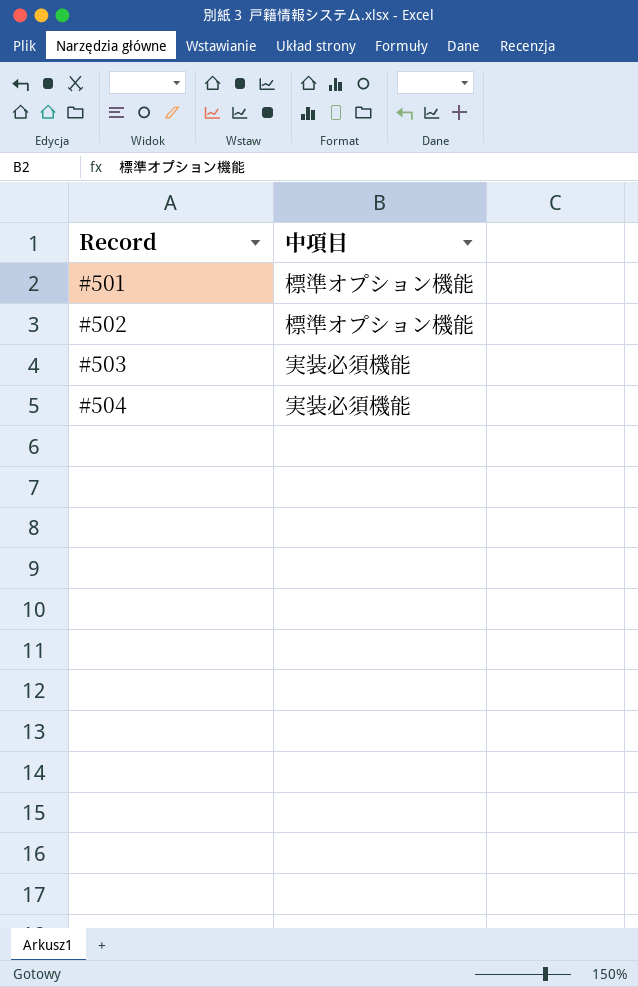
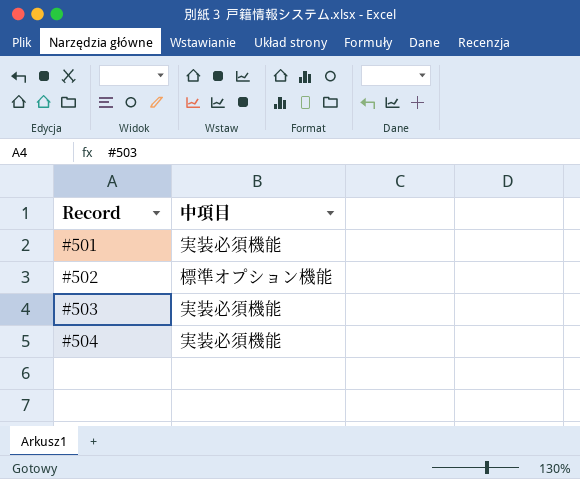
#501 | 中項目: 標準オプション機能 -> 実装必須機能

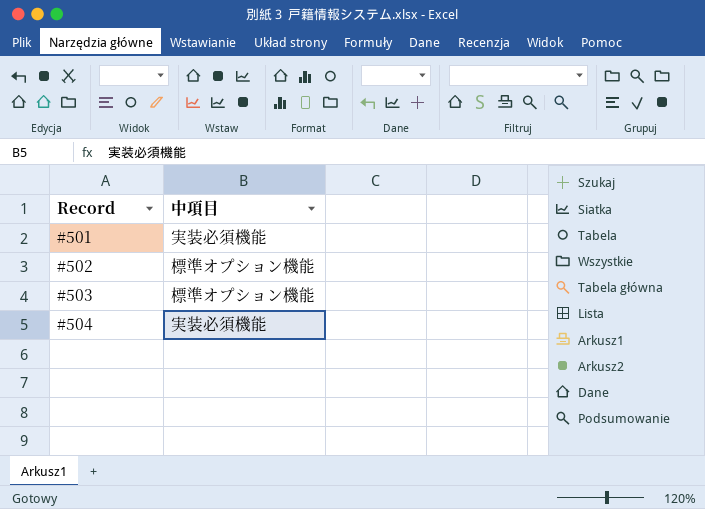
#503 | 中項目: 実装必須機能 -> 標準オプション機能

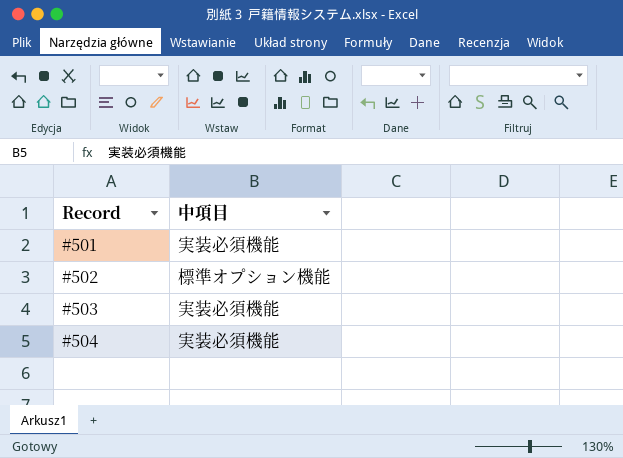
#503 | 中項目: 標準オプション機能 -> 実装必須機能

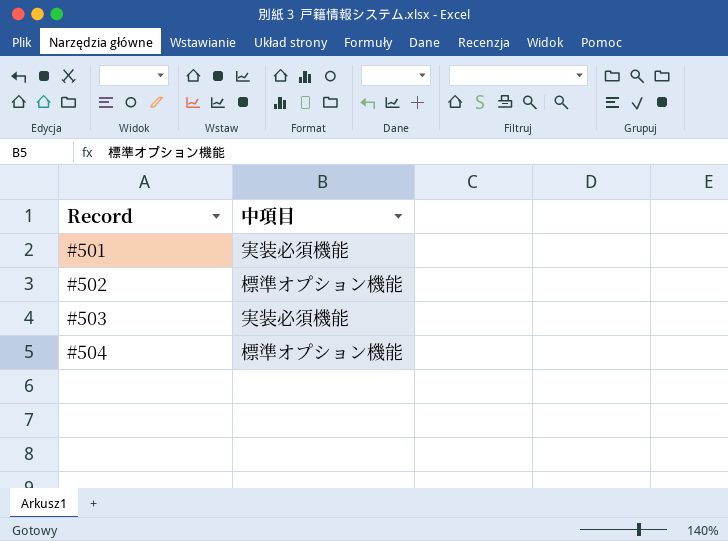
#504 | 中項目: 実装必須機能 -> 標準オプション機能

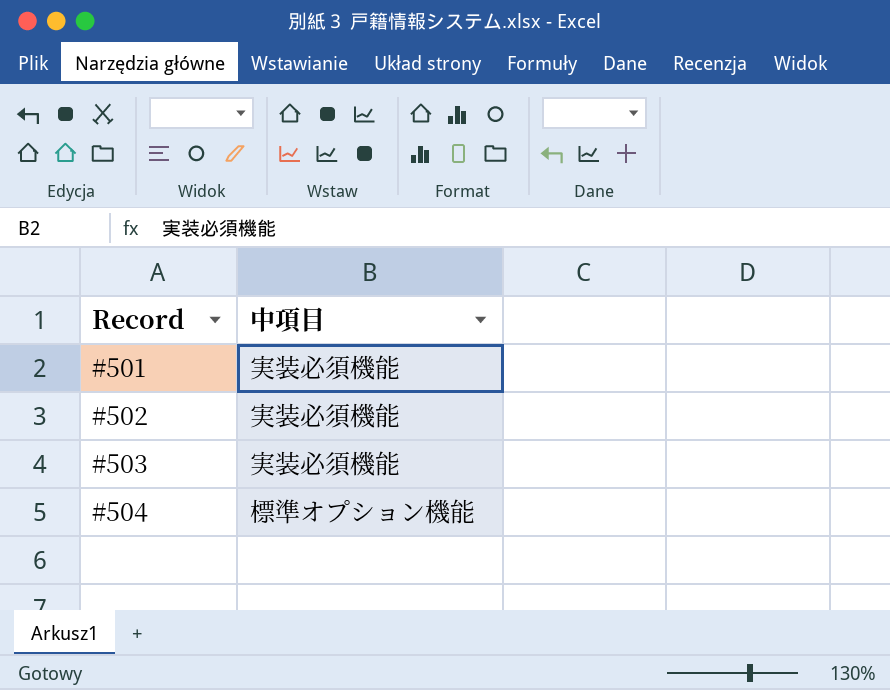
#502 | 中項目: 標準オプション機能 -> 実装必須機能

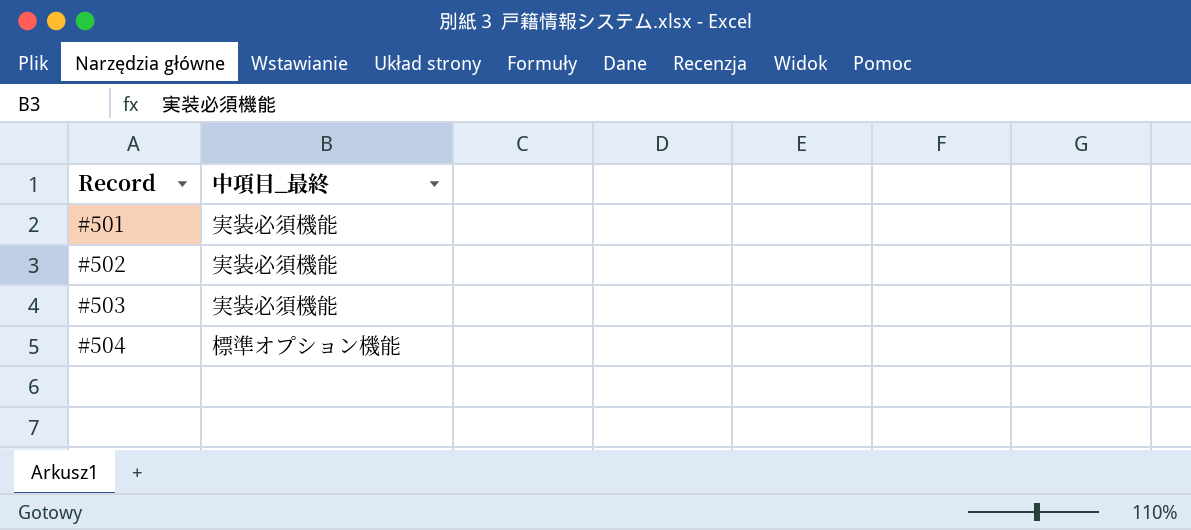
column name: 中項目 -> 中項目_最終

